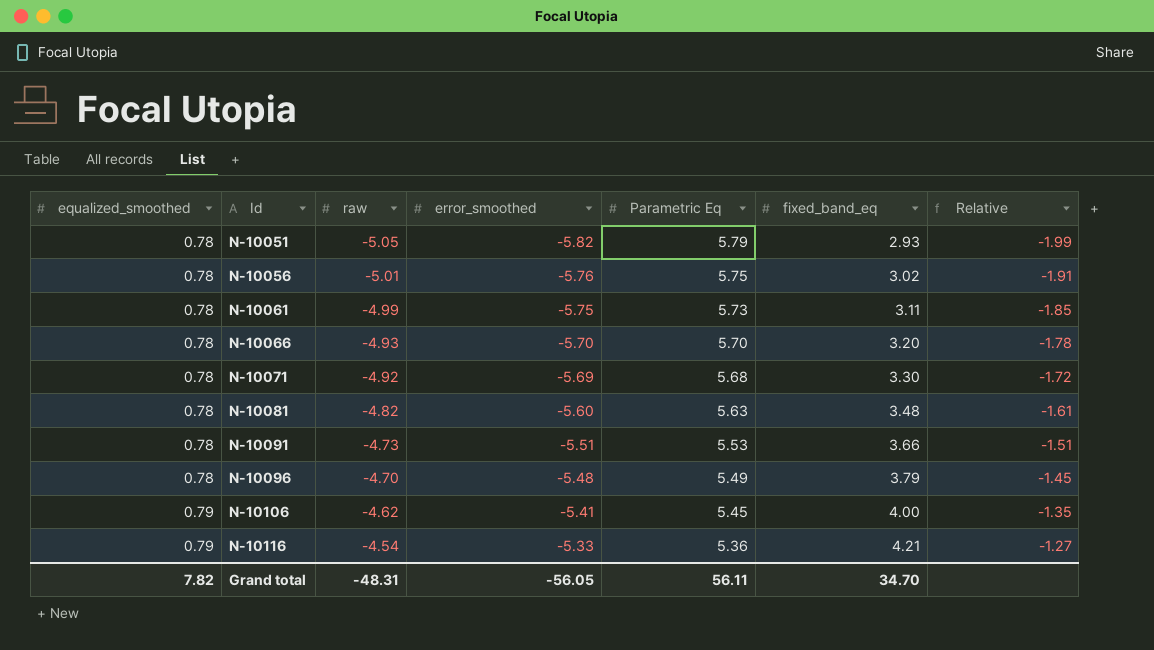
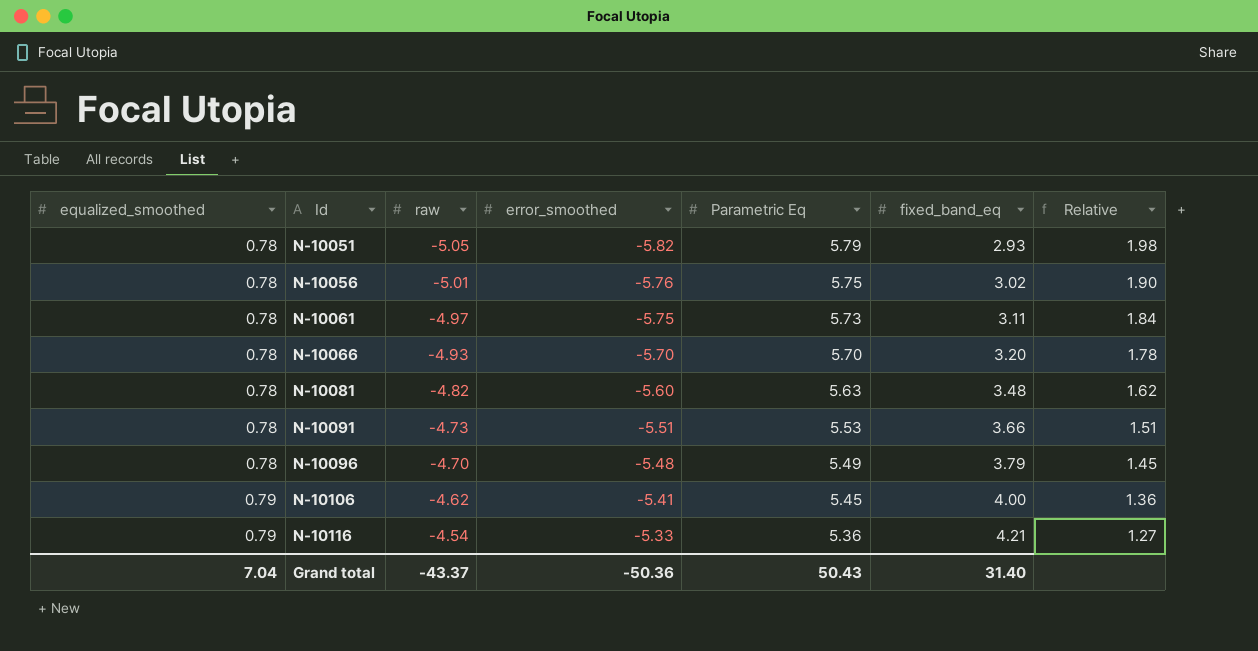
column Relative | formula: [error_smoothed] / [fixed_band_eq] -> [Parametric Eq] / [fixed_band_eq]
row N-10071: 0.78 | -4.92 | -5.69 | 5.68 | 3.30 | -1.72 -> none
N-10061 | raw: -4.99 -> -4.97
Grand total | equalized_smoothed: 7.82 -> 7.04
Grand total | raw: -48.31 -> -43.37
Grand total | error_smoothed: -56.05 -> -50.36
Grand total | Parametric Eq: 56.11 -> 50.43
Grand total | fixed_band_eq: 34.70 -> 31.40

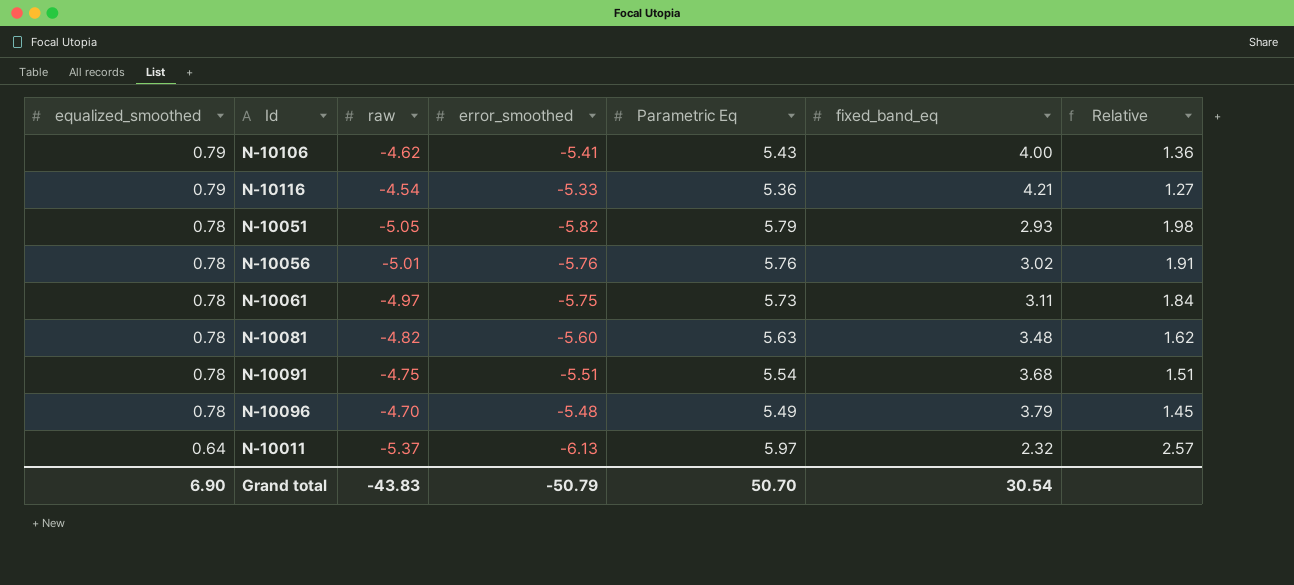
row order: equalized_smoothed ascending -> equalized_smoothed descending
row N-10066: 0.78 | -4.93 | -5.70 | 5.70 | 3.20 | 1.78 -> none
N-10106 | Parametric Eq: 5.45 -> 5.43
N-10056 | Parametric Eq: 5.75 -> 5.76
N-10056 | Relative: 1.90 -> 1.91
N-10091 | raw: -4.73 -> -4.75
N-10091 | Parametric Eq: 5.53 -> 5.54
N-10091 | fixed_band_eq: 3.66 -> 3.68
row N-10011: none -> 0.64 | -5.37 | -6.13 | 5.97 | 2.32 | 2.57
Grand total | equalized_smoothed: 7.04 -> 6.90
Grand total | raw: -43.37 -> -43.83
Grand total | error_smoothed: -50.36 -> -50.79
Grand total | Parametric Eq: 50.43 -> 50.70
Grand total | fixed_band_eq: 31.40 -> 30.54

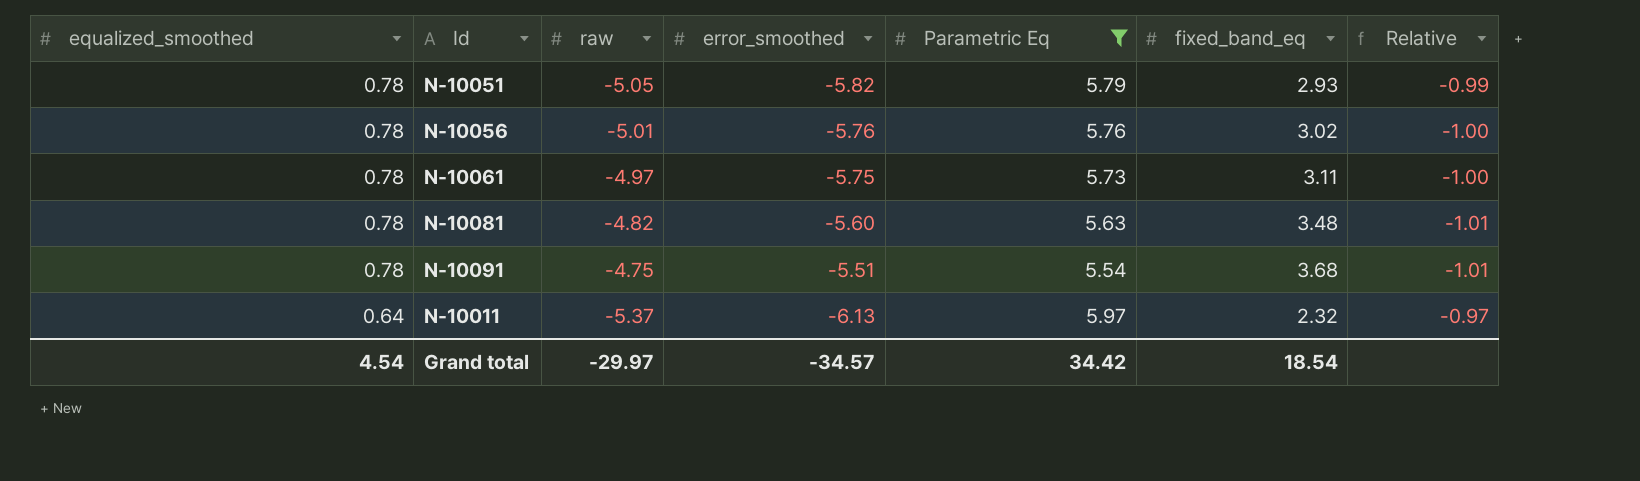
filter: none -> Parametric Eq >= 5.54
column Relative | formula: [Parametric Eq] / [fixed_band_eq] -> [Parametric Eq] / [error_smoothed]
Grand total | equalized_smoothed: 6.90 -> 4.54
Grand total | raw: -43.83 -> -29.97
Grand total | error_smoothed: -50.79 -> -34.57
Grand total | Parametric Eq: 50.70 -> 34.42
Grand total | fixed_band_eq: 30.54 -> 18.54

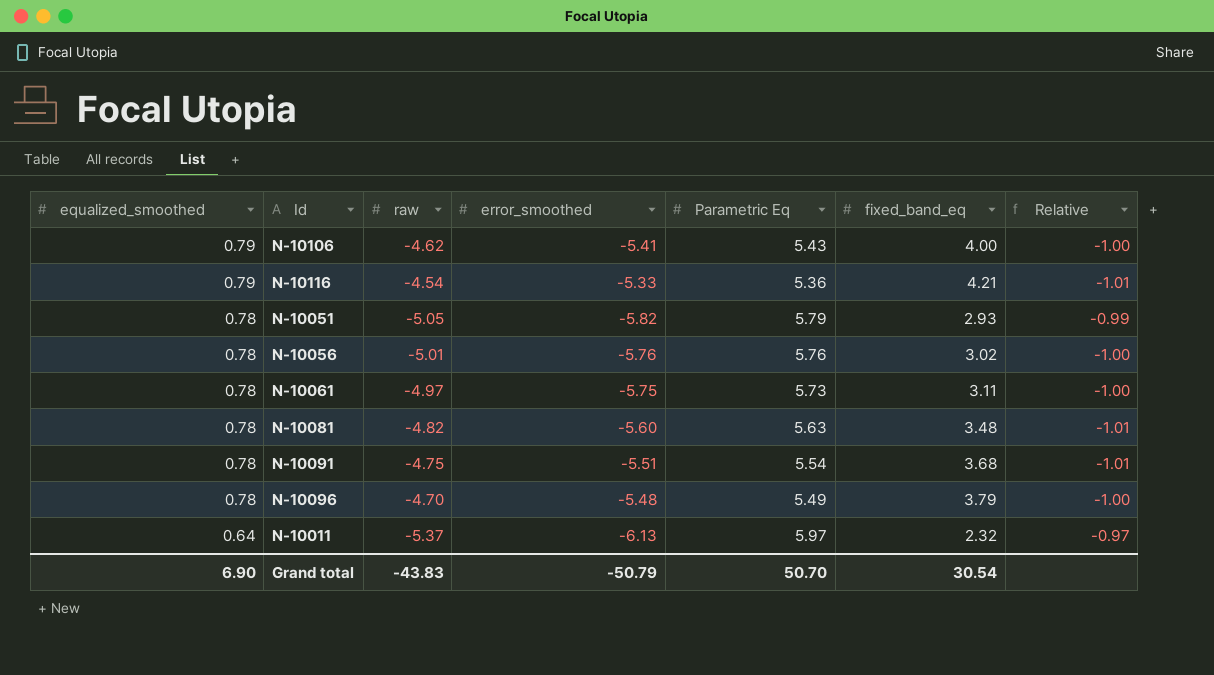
filter: Parametric Eq >= 5.54 -> none
Grand total | equalized_smoothed: 4.54 -> 6.90
Grand total | raw: -29.97 -> -43.83
Grand total | error_smoothed: -34.57 -> -50.79
Grand total | Parametric Eq: 34.42 -> 50.70
Grand total | fixed_band_eq: 18.54 -> 30.54

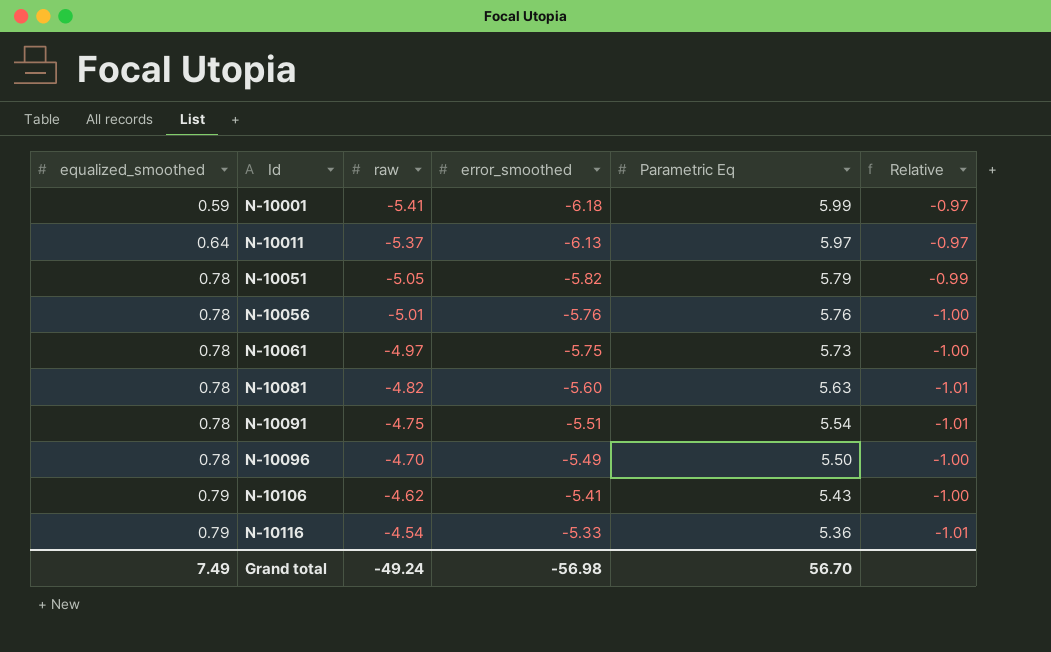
row order: equalized_smoothed descending -> equalized_smoothed ascending
column fixed_band_eq | position: 6 -> none
row N-10001: none -> 0.59 | -5.41 | -6.18 | 5.99 | -0.97
N-10096 | error_smoothed: -5.48 -> -5.49
N-10096 | Parametric Eq: 5.49 -> 5.50
Grand total | equalized_smoothed: 6.90 -> 7.49
Grand total | raw: -43.83 -> -49.24
Grand total | error_smoothed: -50.79 -> -56.98
Grand total | Parametric Eq: 50.70 -> 56.70

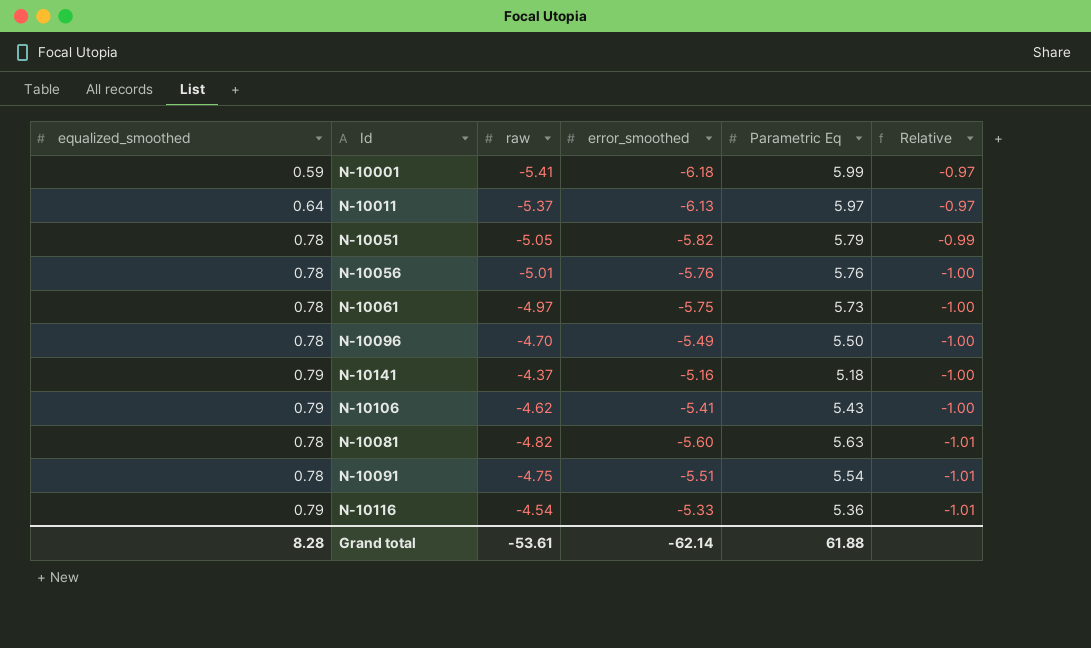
row order: equalized_smoothed ascending -> Relative descending
row N-10141: none -> 0.79 | -4.37 | -5.16 | 5.18 | -1.00
Grand total | equalized_smoothed: 7.49 -> 8.28
Grand total | raw: -49.24 -> -53.61
Grand total | error_smoothed: -56.98 -> -62.14
Grand total | Parametric Eq: 56.70 -> 61.88

